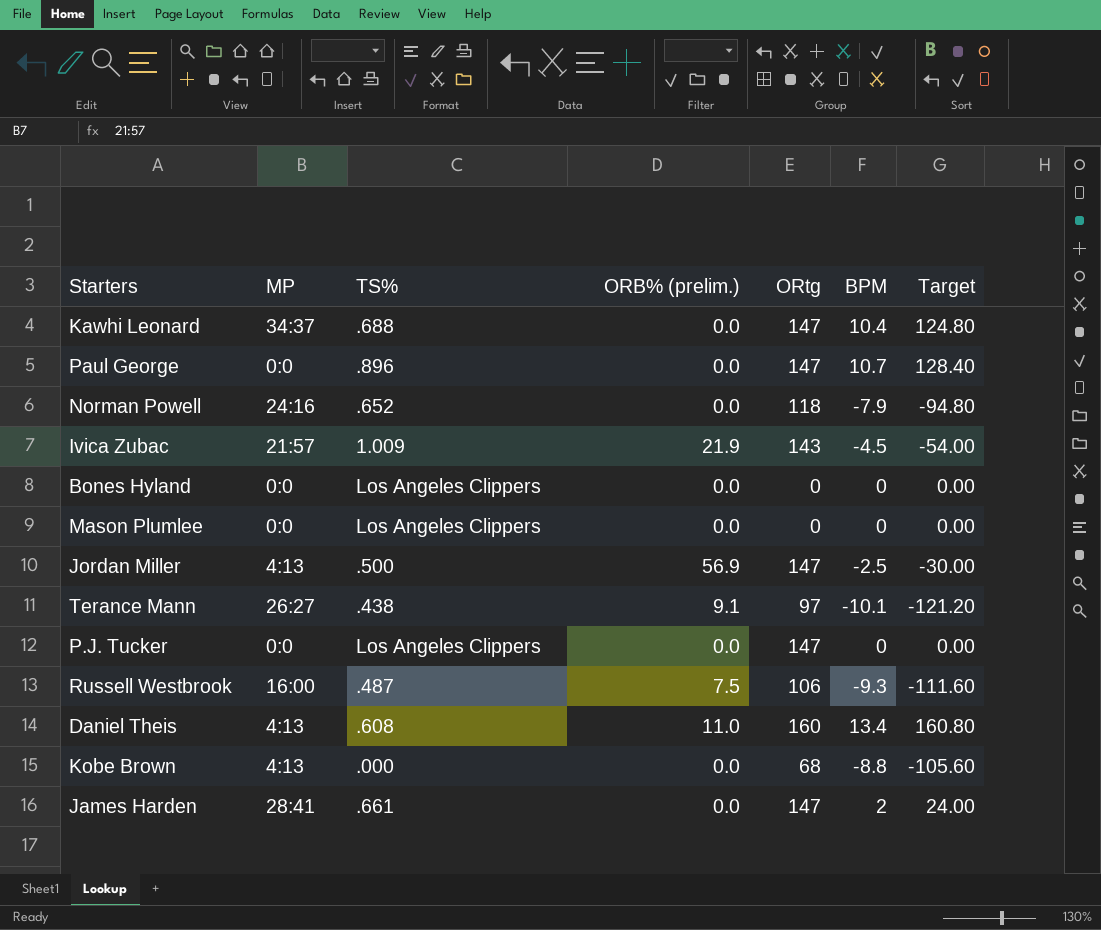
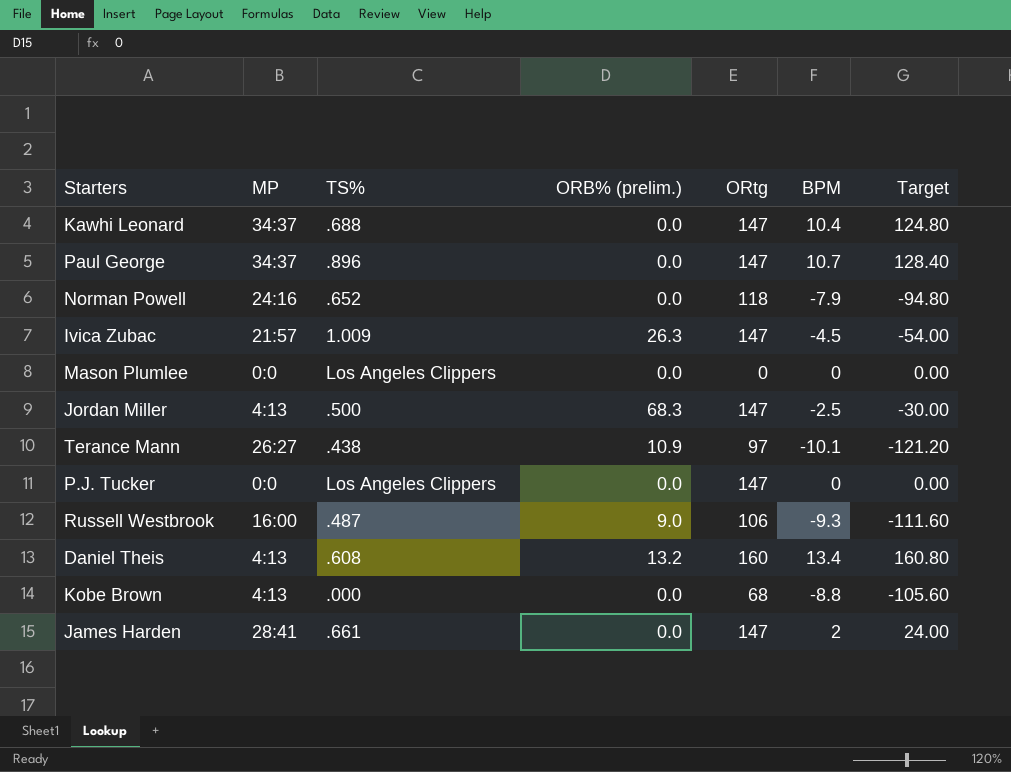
row Bones Hyland: 0:0 | Los Angeles Clippers | 0.0 | 0 | 0 | 0.00 -> none
Paul George | MP: 0:0 -> 34:37
Ivica Zubac | ORB% (prelim.): 21.9 -> 26.3
Ivica Zubac | ORtg: 143 -> 147
Jordan Miller | ORB% (prelim.): 56.9 -> 68.3
Terance Mann | ORB% (prelim.): 9.1 -> 10.9
Russell Westbrook | ORB% (prelim.): 7.5 -> 9.0
Daniel Theis | ORB% (prelim.): 11.0 -> 13.2

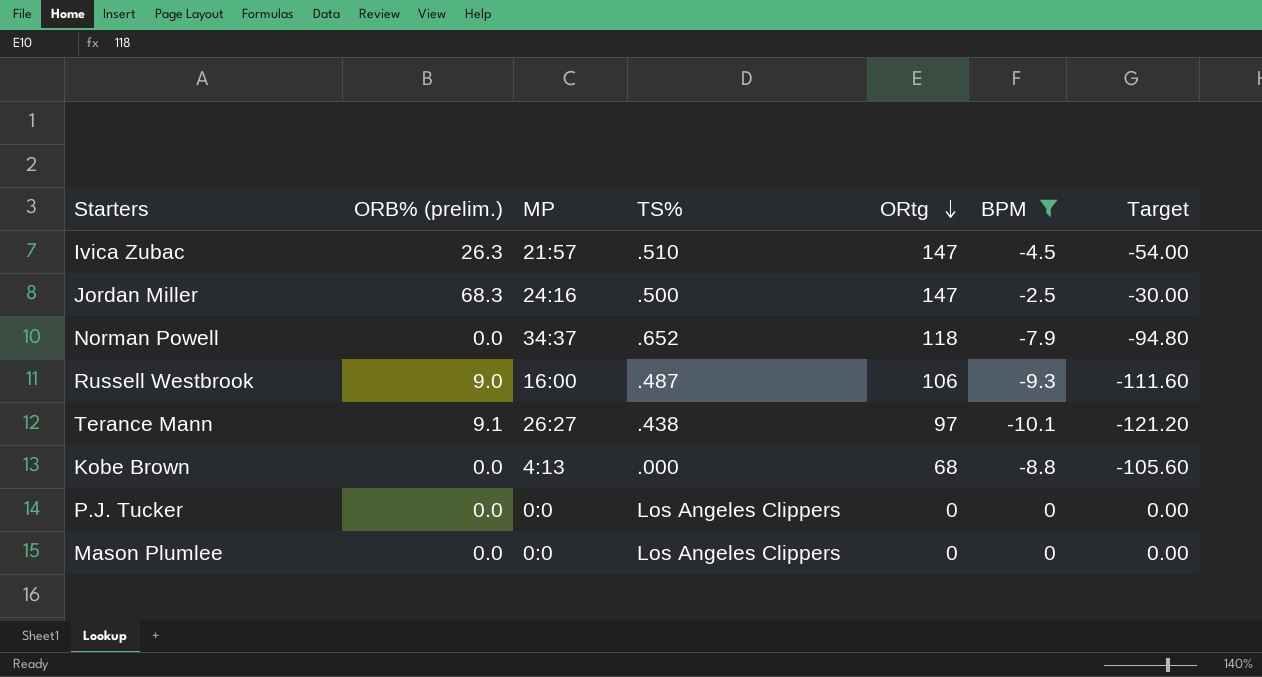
filter: none -> BPM <= 0
row order: none -> ORtg descending
column ORB% (prelim.) | position: 4 -> 2
Ivica Zubac | TS%: 1.009 -> .510
Jordan Miller | MP: 4:13 -> 24:16
Norman Powell | MP: 24:16 -> 34:37
Terance Mann | ORB% (prelim.): 10.9 -> 9.1
P.J. Tucker | ORtg: 147 -> 0

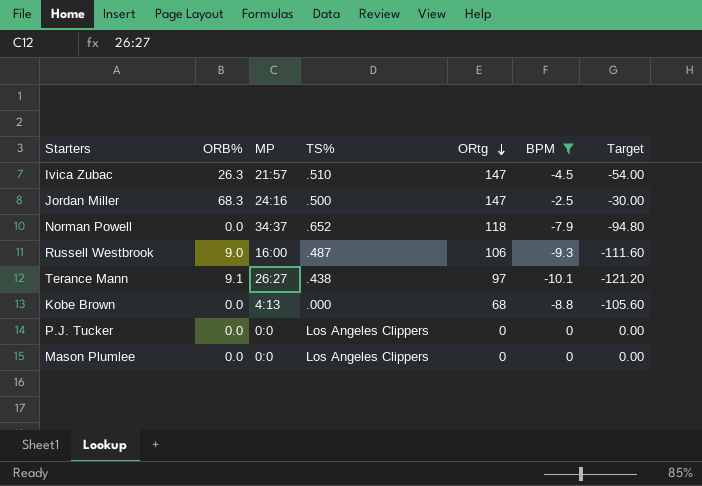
column name: ORB% (prelim.) -> ORB%

